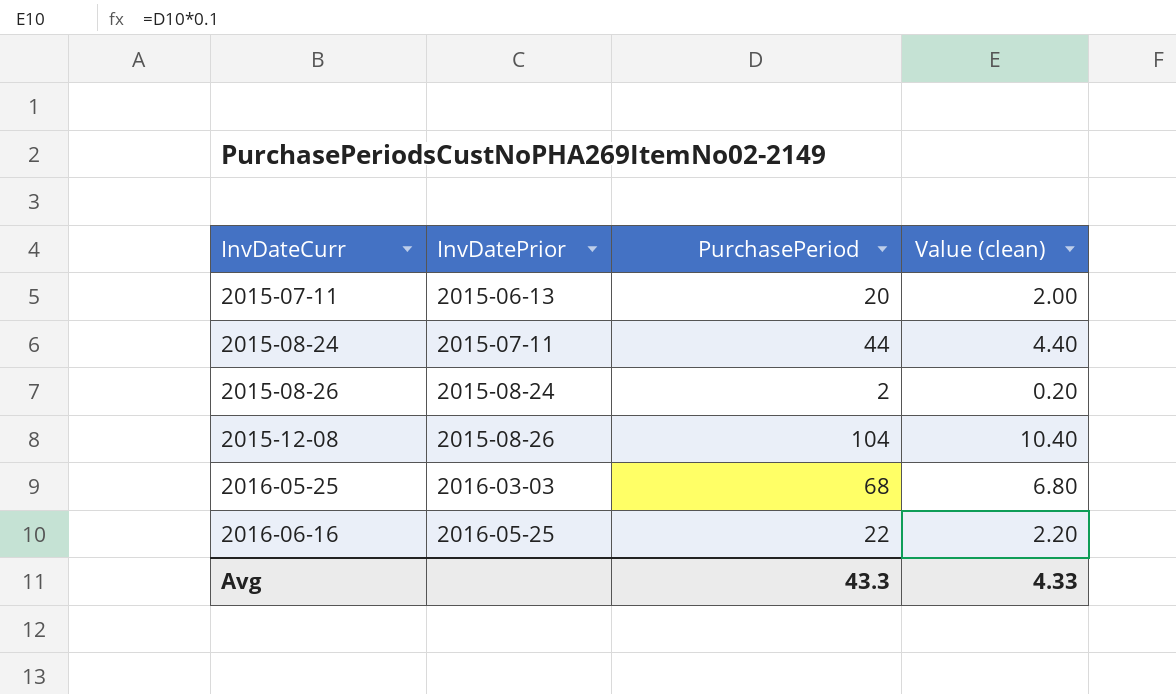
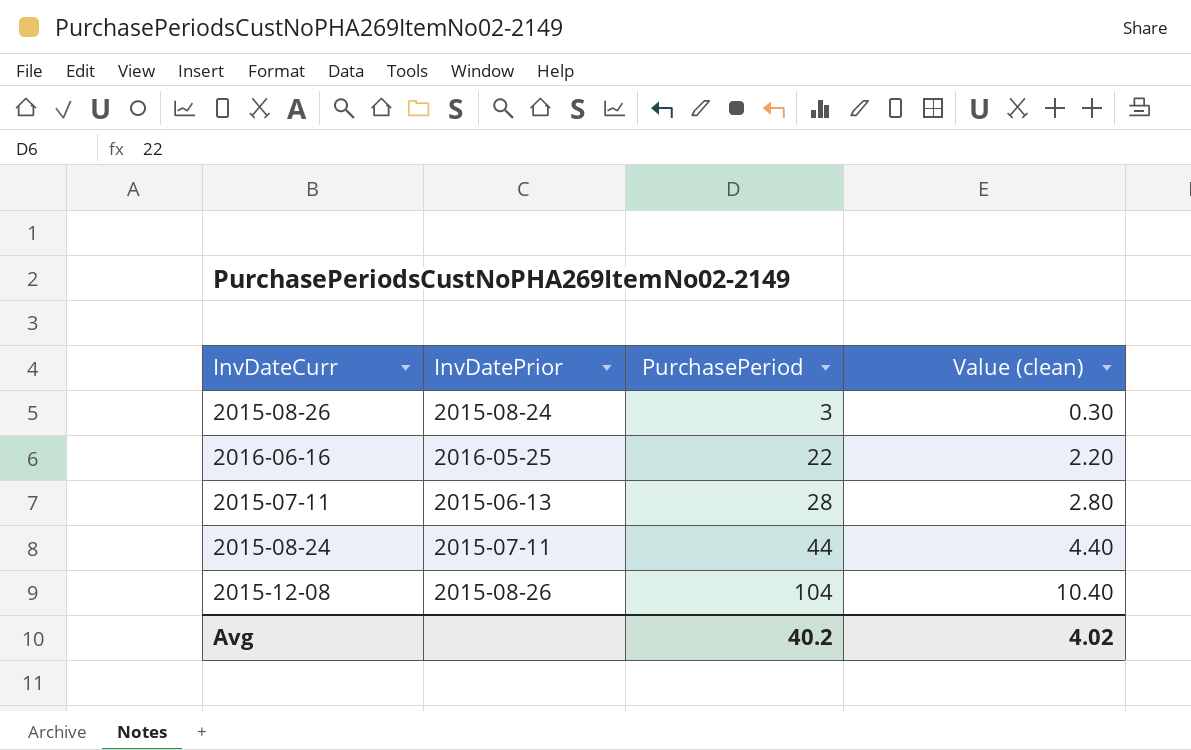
row order: InvDateCurr ascending -> PurchasePeriod ascending
row 2016-05-25: 2016-03-03 | 68 | 6.80 -> none
2015-08-26 | PurchasePeriod: 2 -> 3
2015-08-26 | Value (clean): 0.20 -> 0.30
2015-07-11 | PurchasePeriod: 20 -> 28
2015-07-11 | Value (clean): 2.00 -> 2.80
Avg | PurchasePeriod: 43.3 -> 40.2
Avg | Value (clean): 4.33 -> 4.02

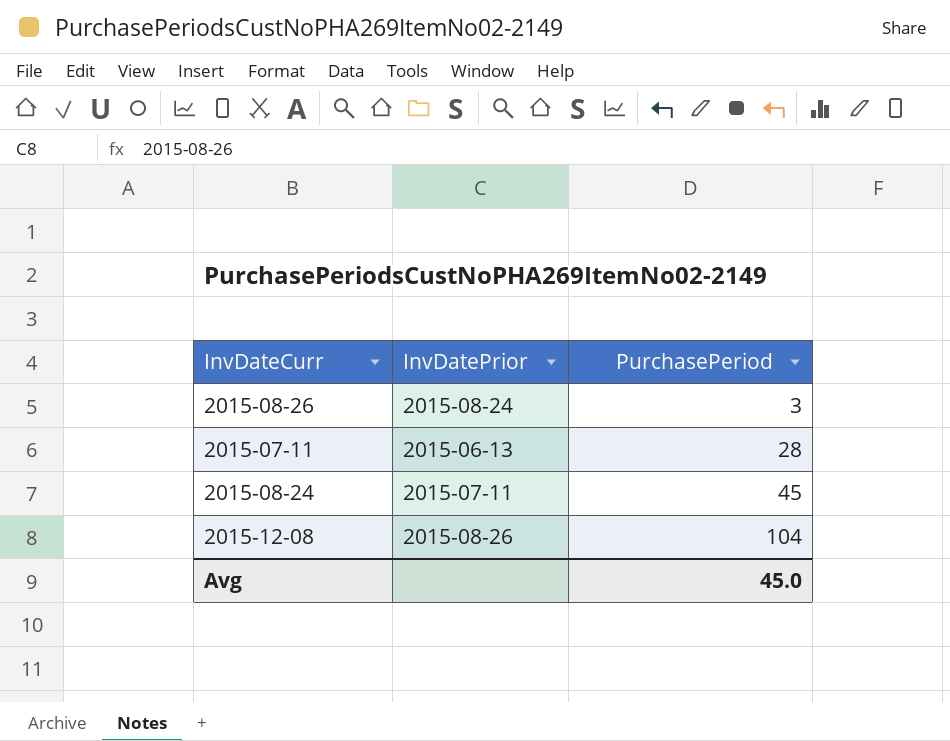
column Value (clean) | formula: [PurchasePeriod] * 0.1 -> none
row 2016-06-16: 2016-05-25 | 22 | 2.20 -> none
2015-08-24 | PurchasePeriod: 44 -> 45
Avg | PurchasePeriod: 40.2 -> 45.0

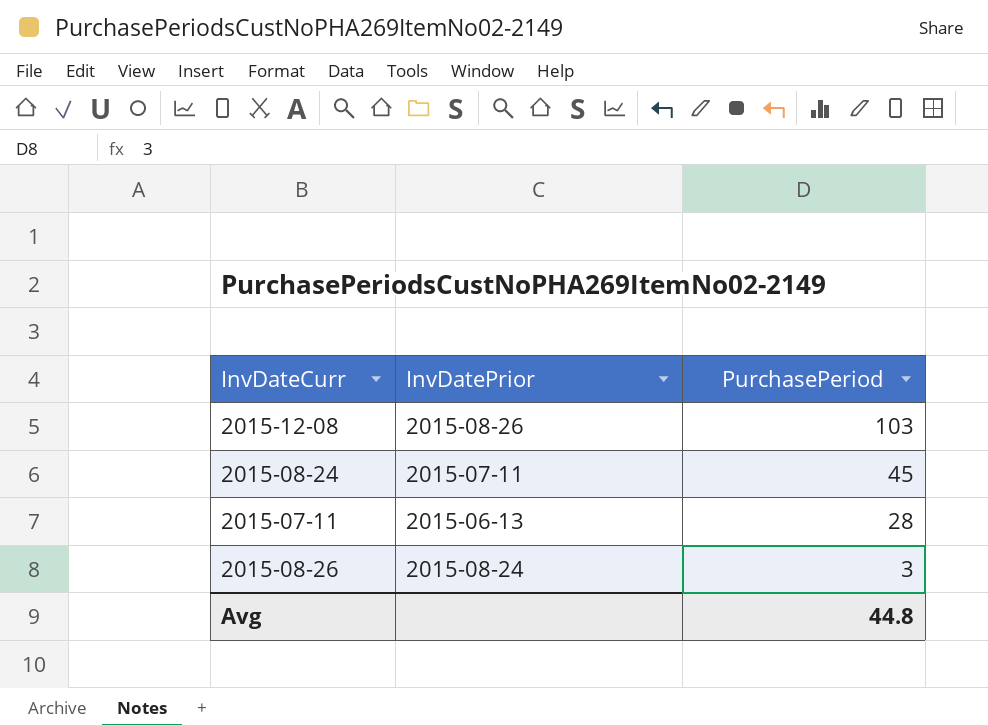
row order: PurchasePeriod ascending -> PurchasePeriod descending
2015-12-08 | PurchasePeriod: 104 -> 103
Avg | PurchasePeriod: 45.0 -> 44.8

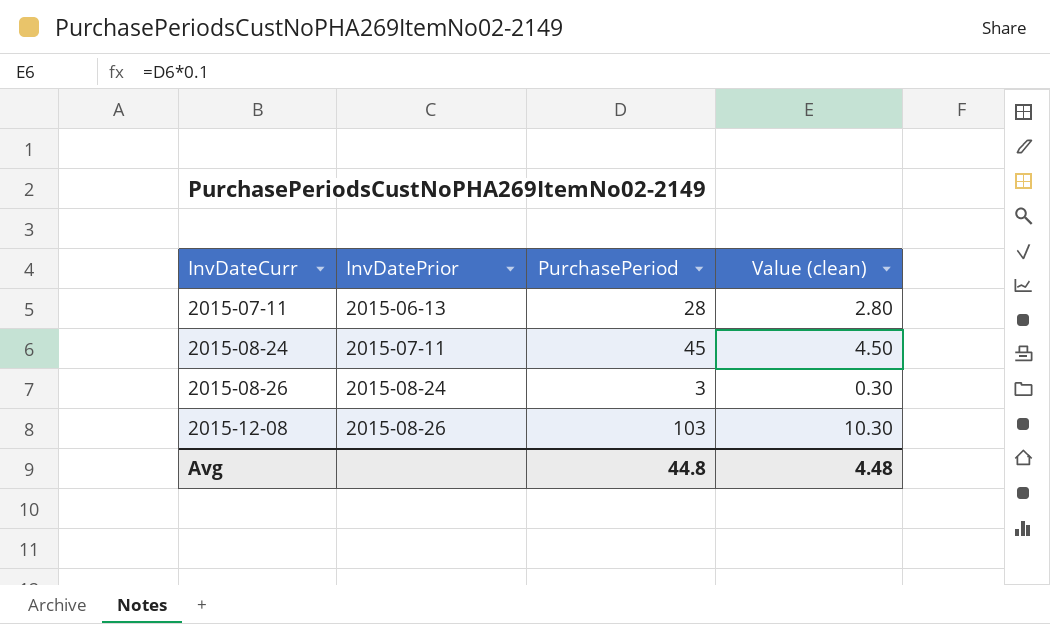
row order: PurchasePeriod descending -> InvDateCurr ascending
column Value (clean) | formula: none -> [PurchasePeriod] * 0.1

